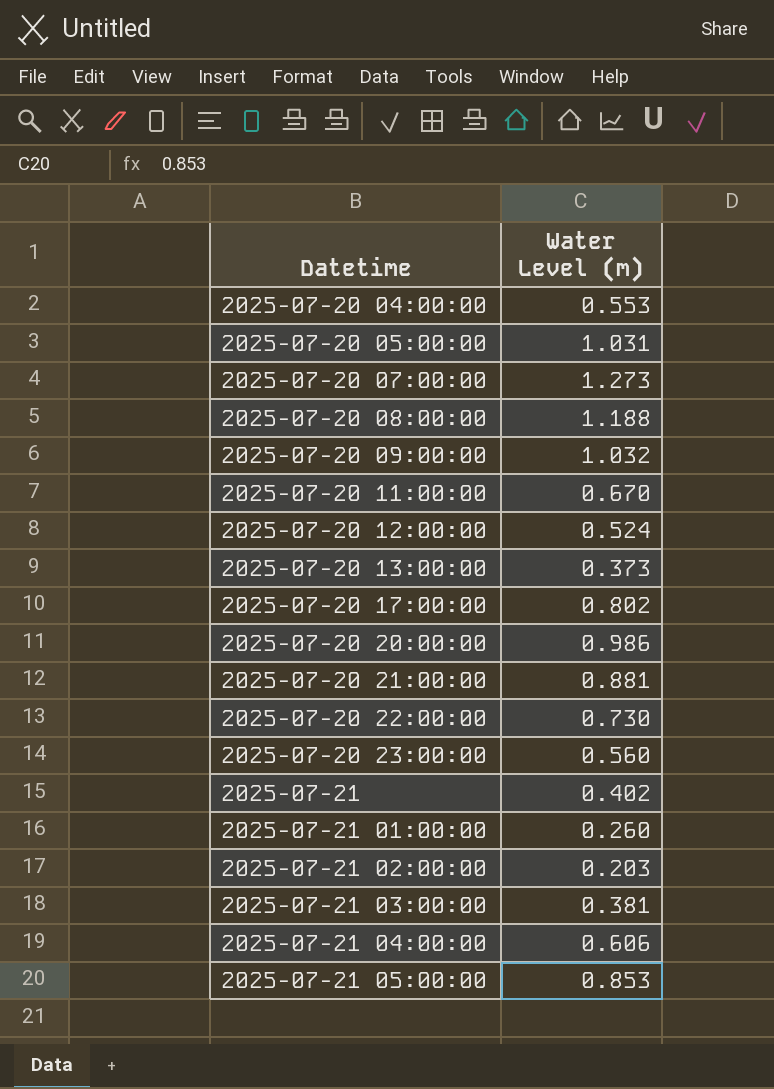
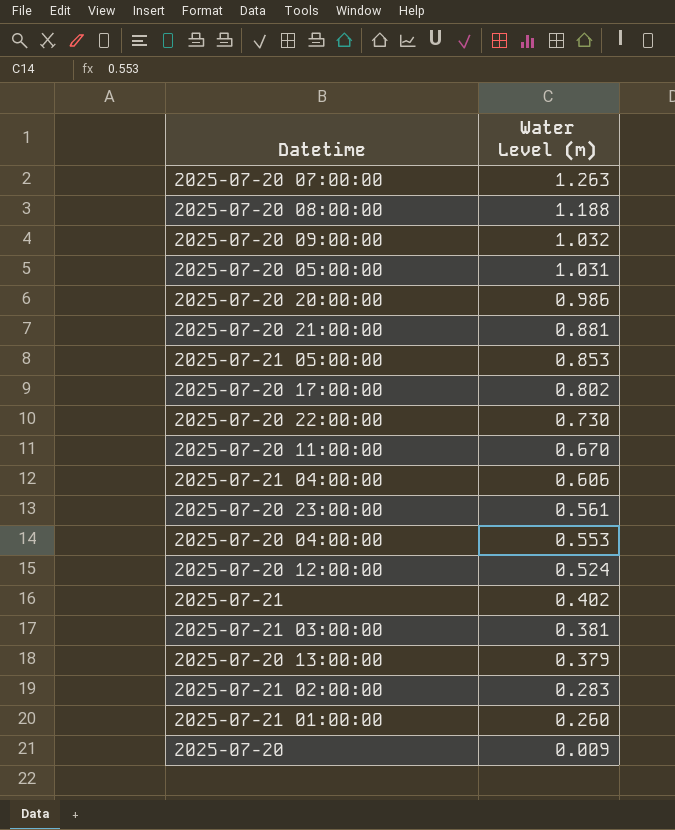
row order: Datetime ascending -> Water Level (m) descending
2025-07-20 07:00:00 | Water Level (m): 1.273 -> 1.263
2025-07-20 23:00:00 | Water Level (m): 0.560 -> 0.561
2025-07-20 13:00:00 | Water Level (m): 0.373 -> 0.379
2025-07-21 02:00:00 | Water Level (m): 0.203 -> 0.283
row 2025-07-20: none -> 0.009

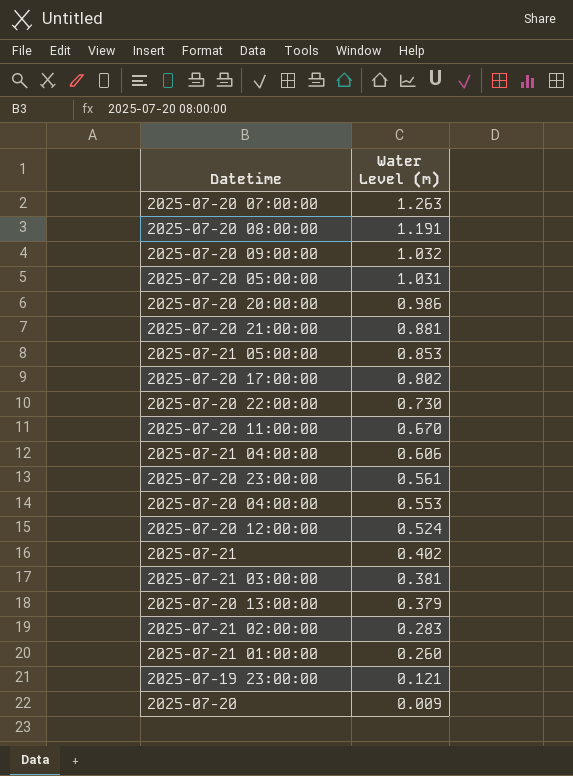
2025-07-20 08:00:00 | Water Level (m): 1.188 -> 1.191
row 2025-07-19 23:00:00: none -> 0.121

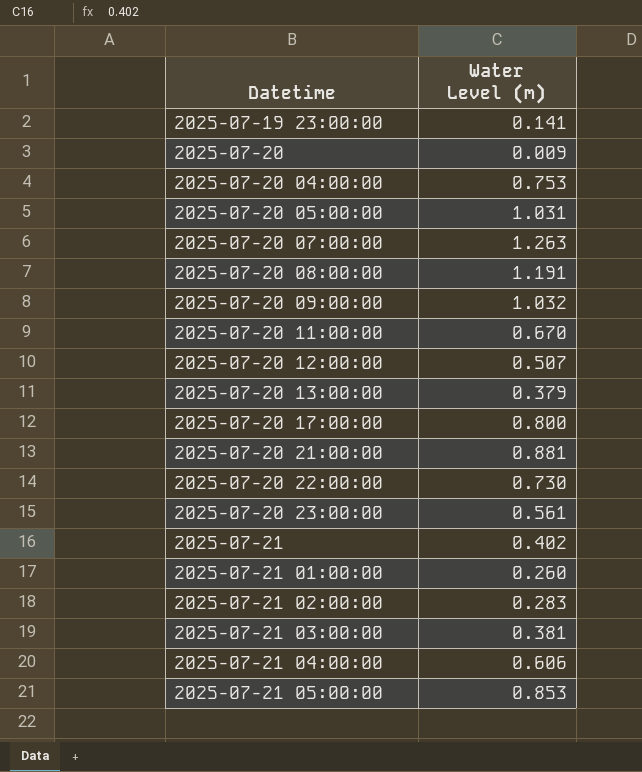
row order: Water Level (m) descending -> Datetime ascending
row 2025-07-20 20:00:00: 0.986 -> none
2025-07-19 23:00:00 | Water Level (m): 0.121 -> 0.141
2025-07-20 04:00:00 | Water Level (m): 0.553 -> 0.753
2025-07-20 12:00:00 | Water Level (m): 0.524 -> 0.507
2025-07-20 17:00:00 | Water Level (m): 0.802 -> 0.800

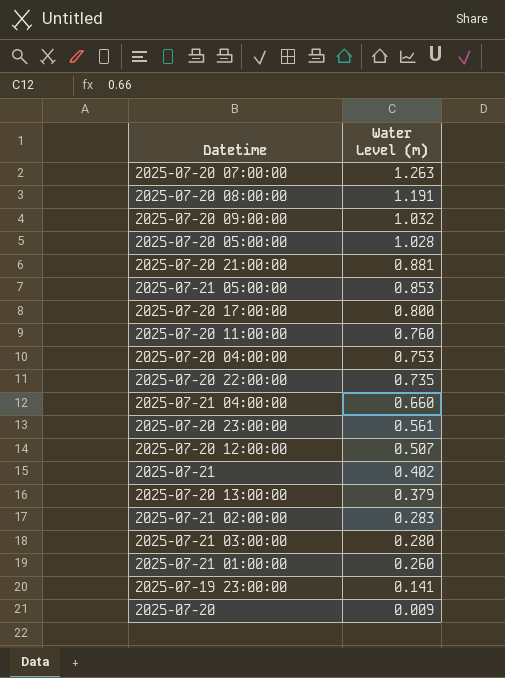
row order: Datetime ascending -> Water Level (m) descending
2025-07-20 05:00:00 | Water Level (m): 1.031 -> 1.028
2025-07-20 11:00:00 | Water Level (m): 0.670 -> 0.760
2025-07-20 22:00:00 | Water Level (m): 0.730 -> 0.735
2025-07-21 04:00:00 | Water Level (m): 0.606 -> 0.660
2025-07-21 03:00:00 | Water Level (m): 0.381 -> 0.280

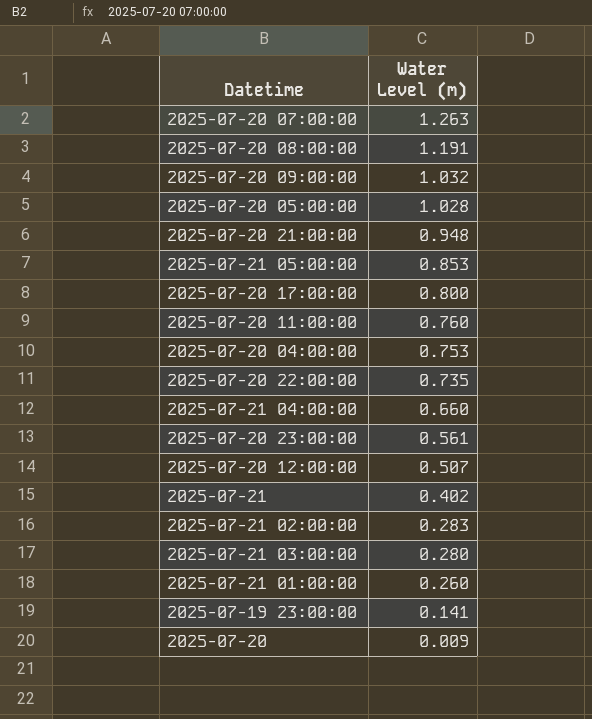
row 2025-07-20 13:00:00: 0.379 -> none
2025-07-20 21:00:00 | Water Level (m): 0.881 -> 0.948

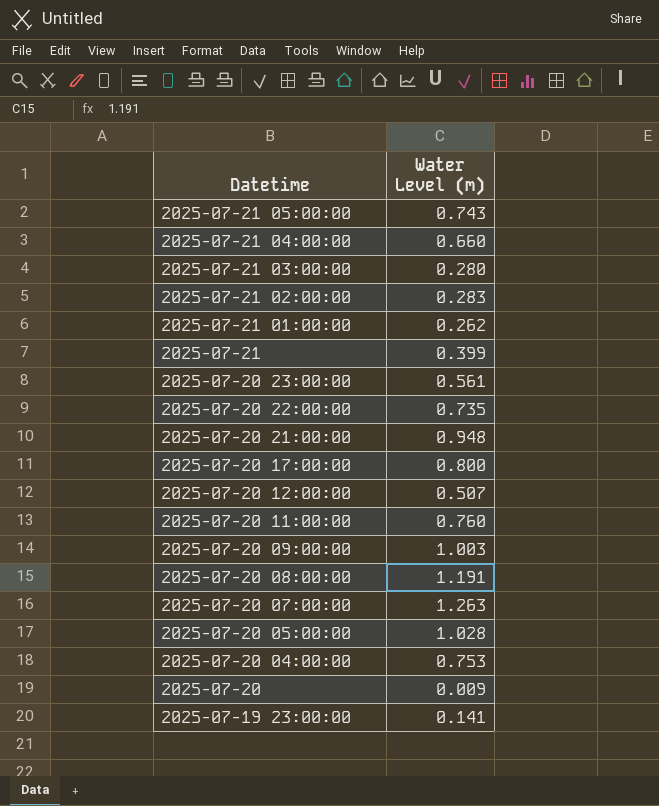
row order: Water Level (m) descending -> Datetime descending
2025-07-21 05:00:00 | Water Level (m): 0.853 -> 0.743
2025-07-21 01:00:00 | Water Level (m): 0.260 -> 0.262
2025-07-21 | Water Level (m): 0.402 -> 0.399
2025-07-20 09:00:00 | Water Level (m): 1.032 -> 1.003

